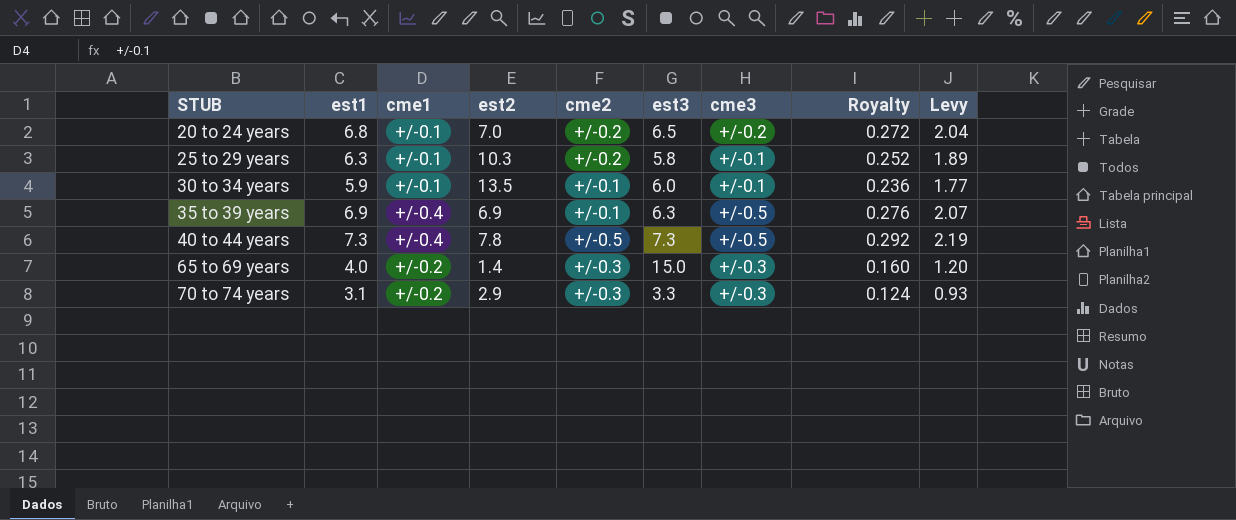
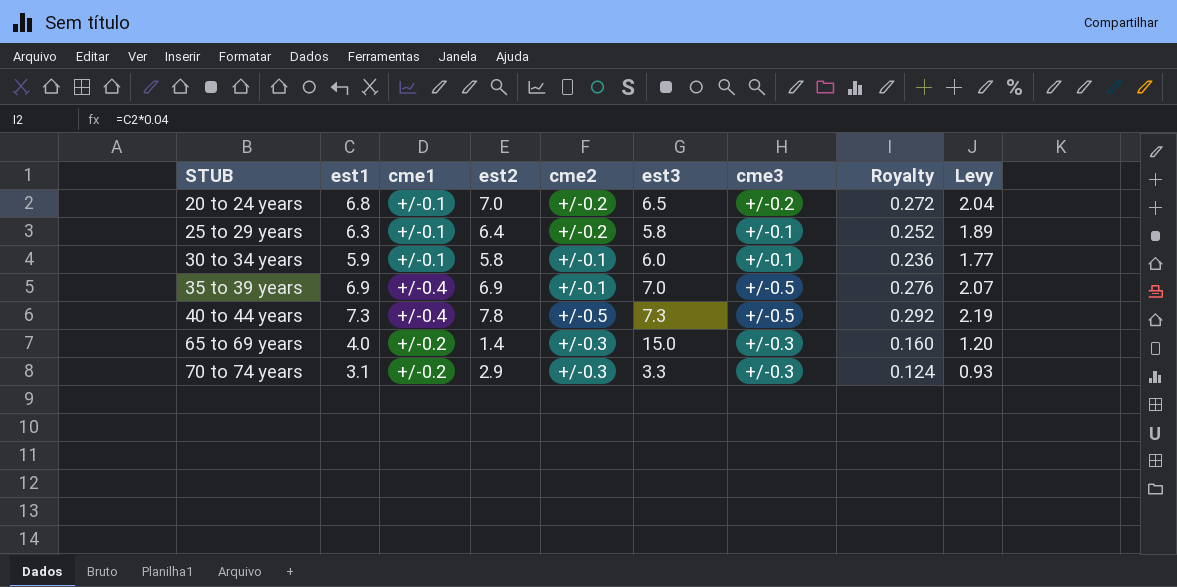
25 to 29 years | est2: 10.3 -> 6.4
30 to 34 years | est2: 13.5 -> 5.8
35 to 39 years | est3: 6.3 -> 7.0

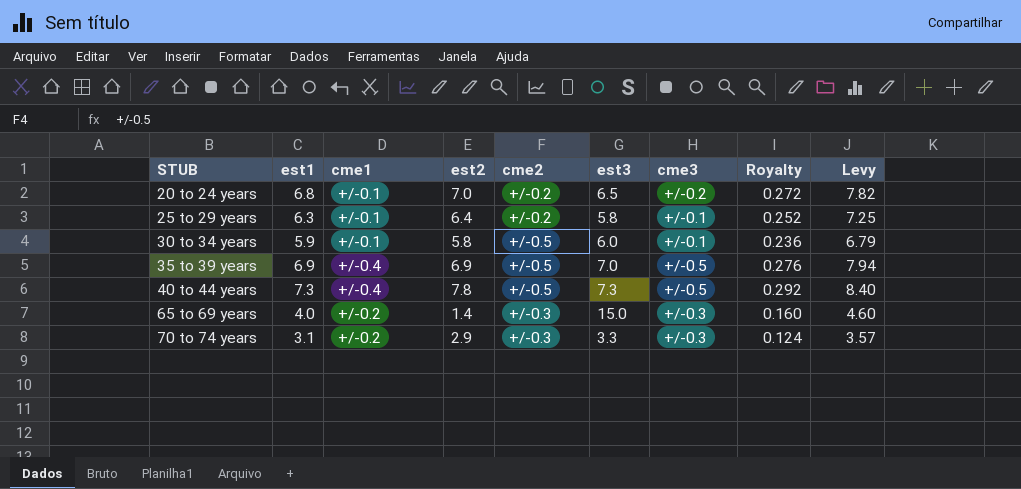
column Levy | formula: [est1] * 0.3 -> [est1] * 1.15
30 to 34 years | cme2: +/-0.1 -> +/-0.5
35 to 39 years | cme2: +/-0.1 -> +/-0.5

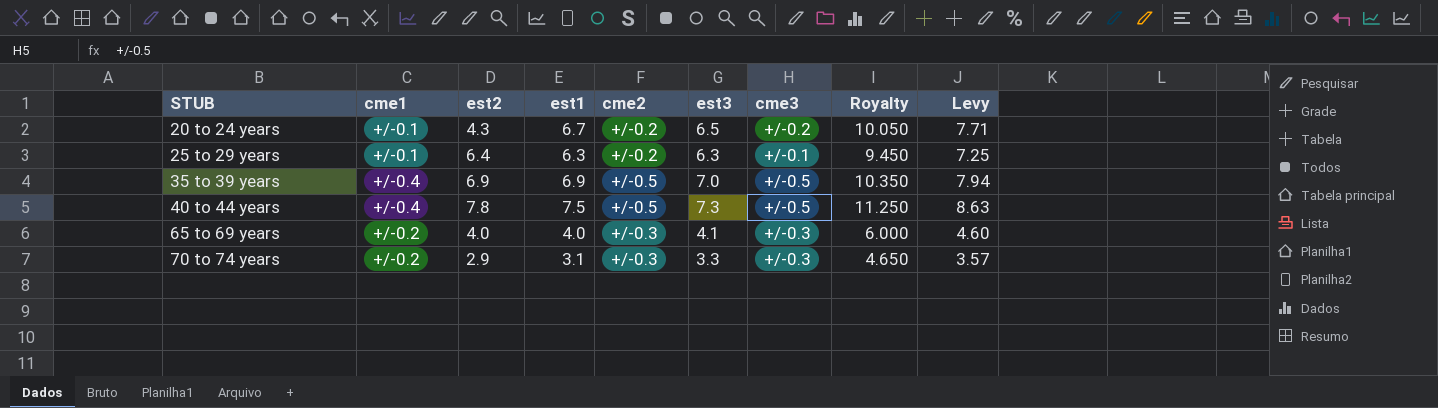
column est1 | position: 2 -> 4
column Royalty | formula: [est1] * 0.04 -> [est1] * 1.5
row 30 to 34 years: 5.9 | +/-0.1 | 5.8 | +/-0.5 | 6.0 | +/-0.1 | 0.236 | 6.79 -> none
20 to 24 years | est2: 7.0 -> 4.3
20 to 24 years | est1: 6.8 -> 6.7
20 to 24 years | Levy: 7.82 -> 7.71
25 to 29 years | est3: 5.8 -> 6.3
40 to 44 years | est1: 7.3 -> 7.5
40 to 44 years | Levy: 8.40 -> 8.63
65 to 69 years | est2: 1.4 -> 4.0
65 to 69 years | est3: 15.0 -> 4.1

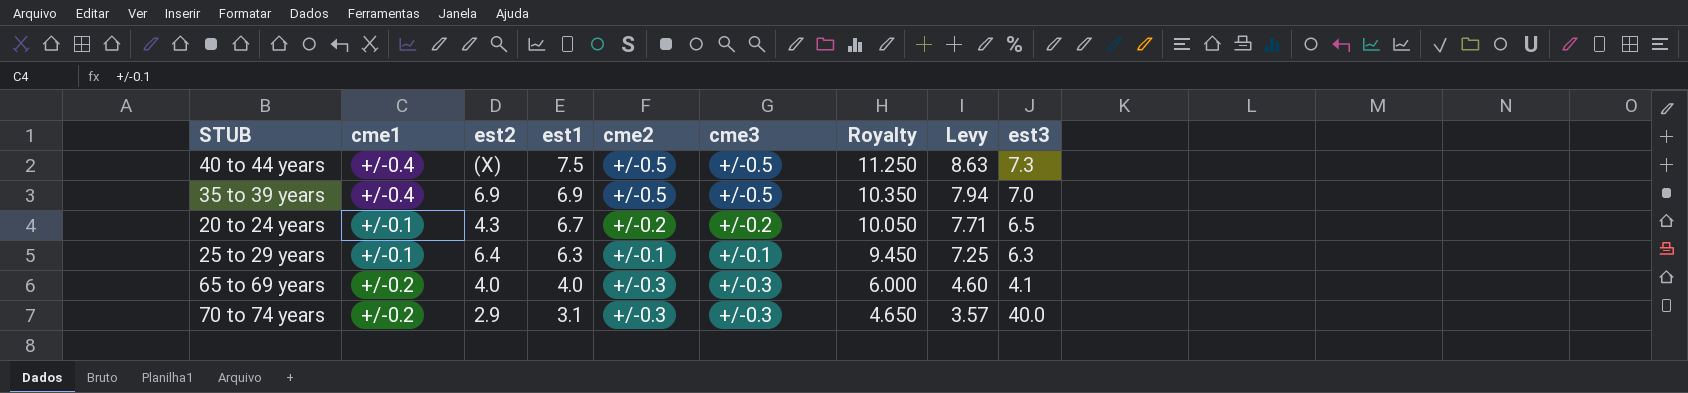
row order: STUB ascending -> est1 descending
column est3 | position: 6 -> 9
40 to 44 years | est2: 7.8 -> (X)
25 to 29 years | cme2: +/-0.2 -> +/-0.1
70 to 74 years | est3: 3.3 -> 40.0

